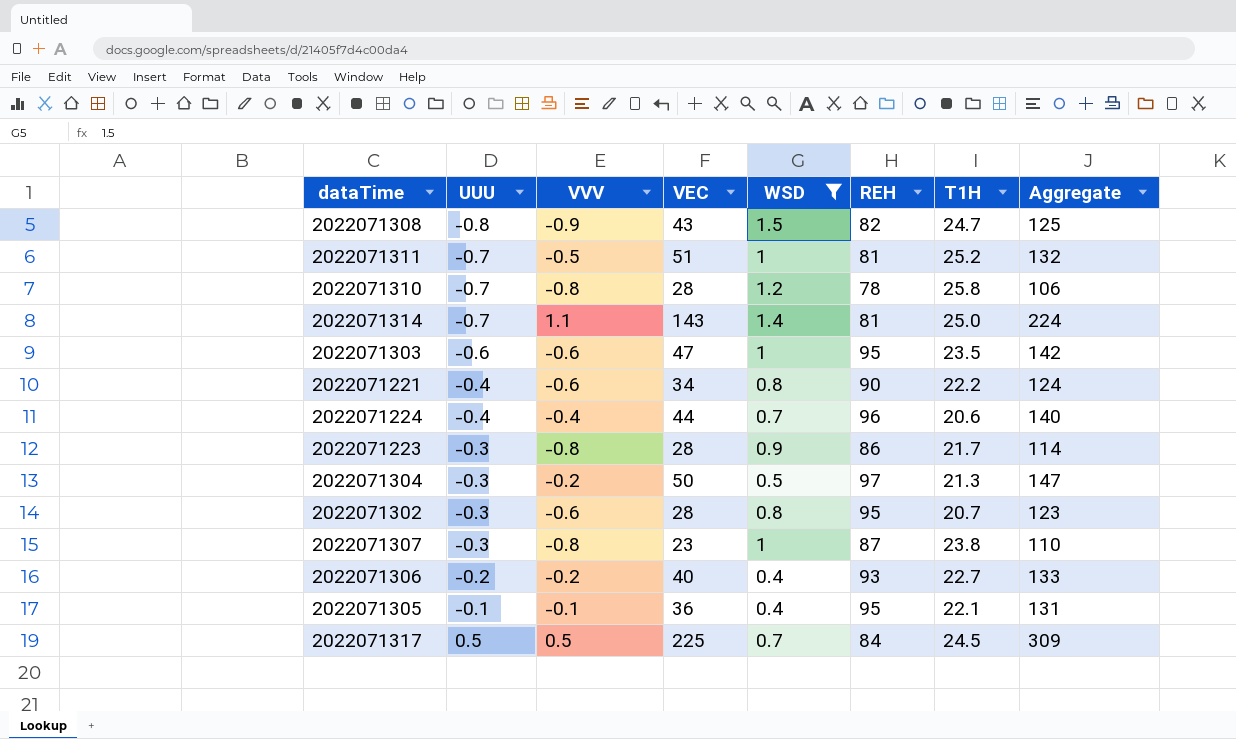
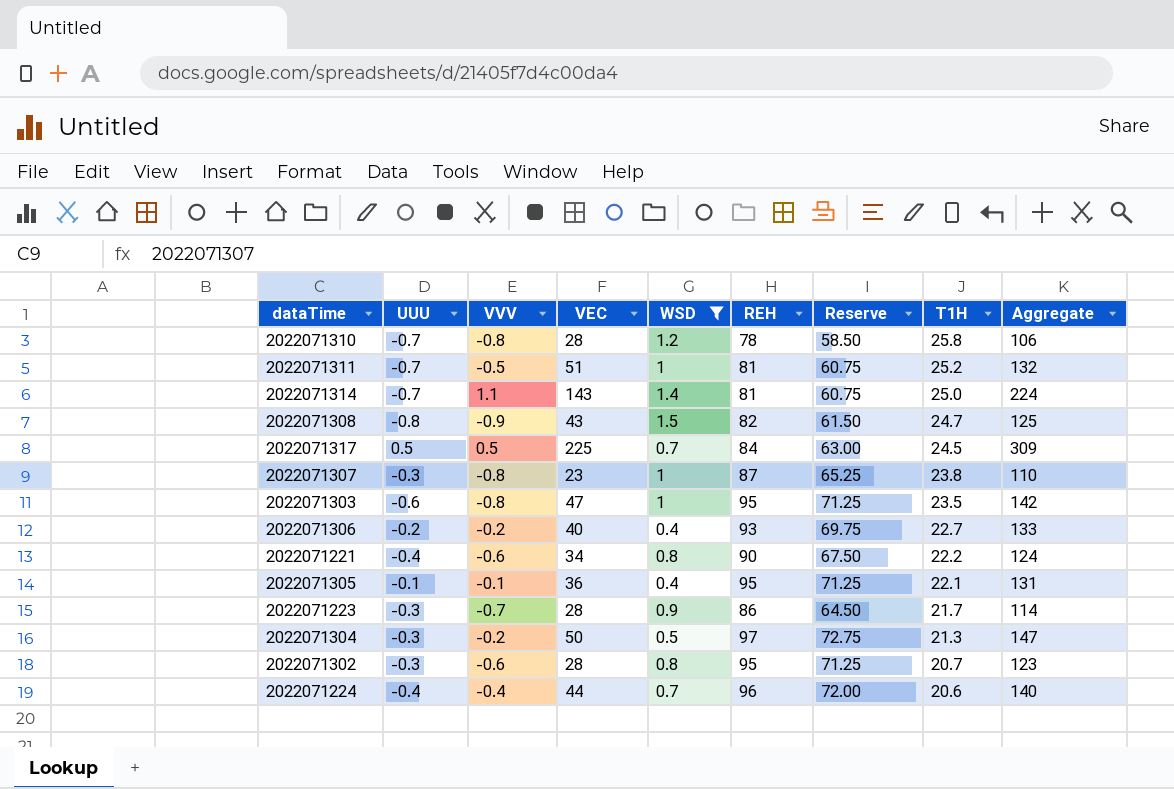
row order: UUU ascending -> T1H descending
column Reserve | formula: none -> [REH] * 0.75
2022071303 | VVV: -0.6 -> -0.8
2022071223 | VVV: -0.8 -> -0.7

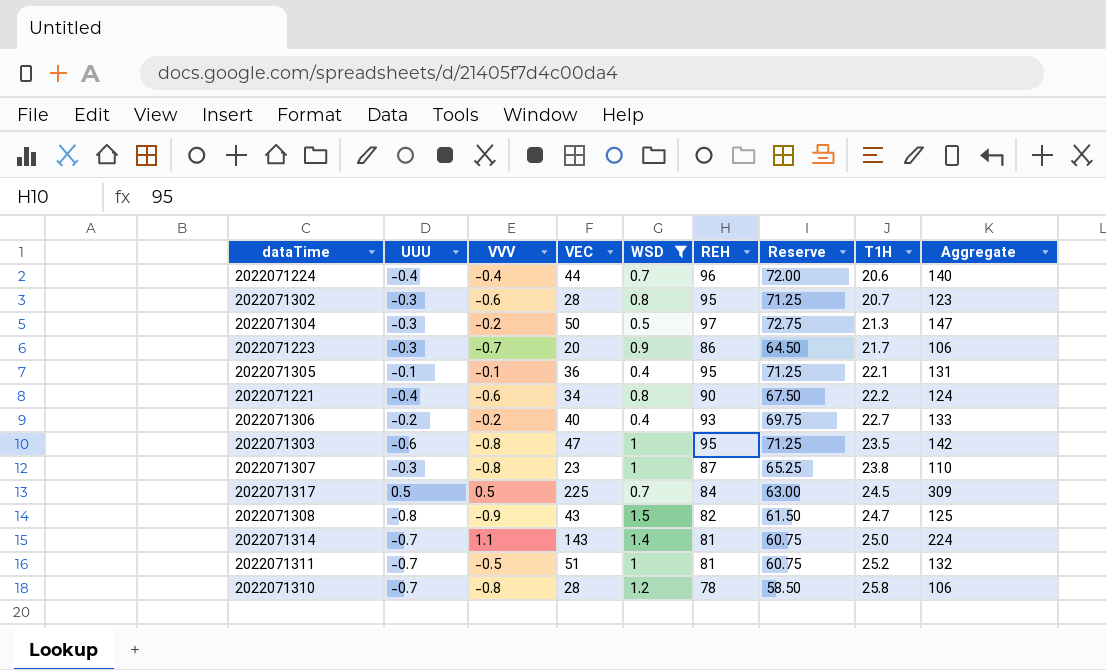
row order: T1H descending -> T1H ascending
2022071223 | VEC: 28 -> 20
2022071223 | Aggregate: 114 -> 106

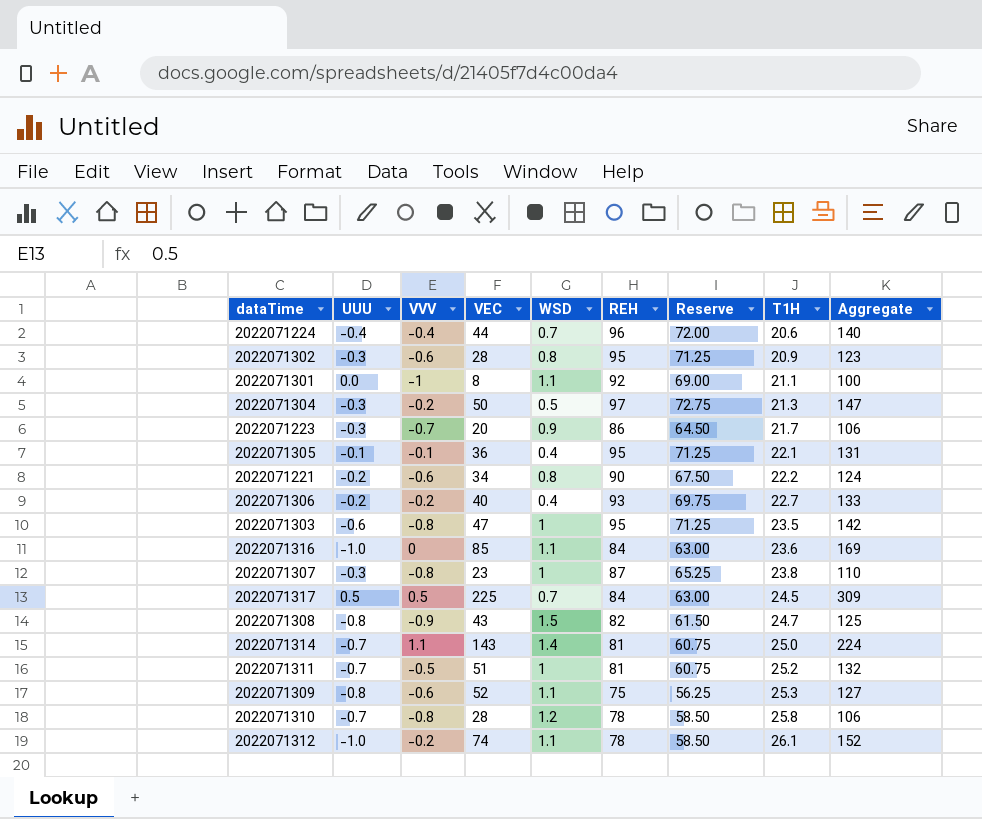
filter: WSD != 1.1 -> none
2022071302 | T1H: 20.7 -> 20.9
2022071221 | UUU: -0.4 -> -0.2

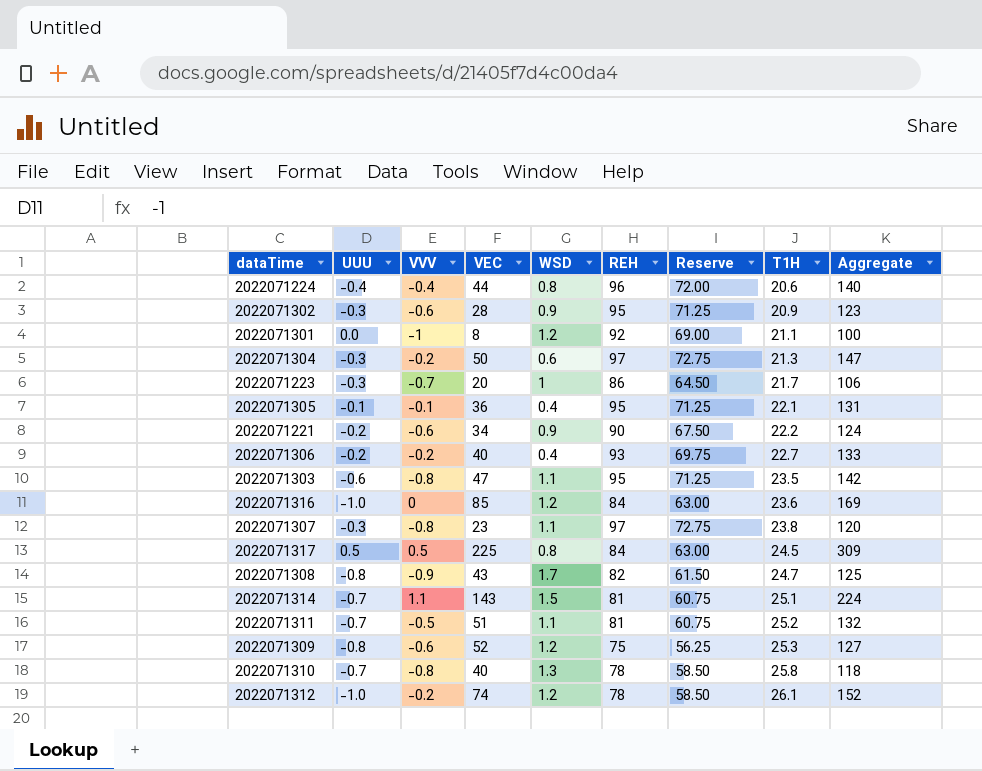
2022071224 | WSD: 0.7 -> 0.8
2022071302 | WSD: 0.8 -> 0.9
2022071301 | WSD: 1.1 -> 1.2
2022071304 | WSD: 0.5 -> 0.6
2022071223 | WSD: 0.9 -> 1
2022071221 | WSD: 0.8 -> 0.9
2022071303 | WSD: 1 -> 1.1
2022071316 | WSD: 1.1 -> 1.2
2022071307 | WSD: 1 -> 1.1
2022071307 | REH: 87 -> 97
2022071307 | Reserve: 65.25 -> 72.75
2022071307 | Aggregate: 110 -> 120
2022071317 | WSD: 0.7 -> 0.8
2022071308 | WSD: 1.5 -> 1.7
2022071314 | WSD: 1.4 -> 1.5
2022071314 | T1H: 25.0 -> 25.1
2022071311 | WSD: 1 -> 1.1
2022071309 | WSD: 1.1 -> 1.2
2022071310 | VEC: 28 -> 40
2022071310 | WSD: 1.2 -> 1.3
2022071310 | Aggregate: 106 -> 118
2022071312 | WSD: 1.1 -> 1.2

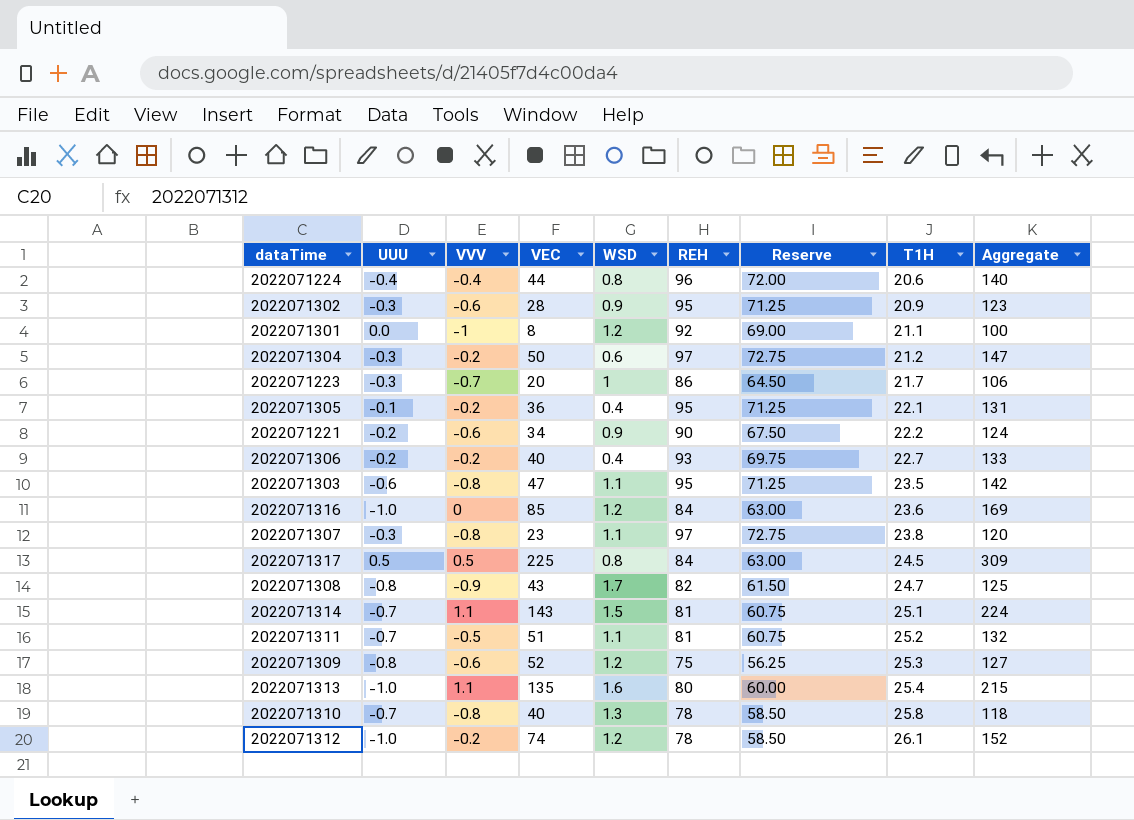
2022071304 | T1H: 21.3 -> 21.2
2022071305 | VVV: -0.1 -> -0.2
row 2022071313: none -> -1.0 | 1.1 | 135 | 1.6 | 80 | 60.00 | 25.4 | 215

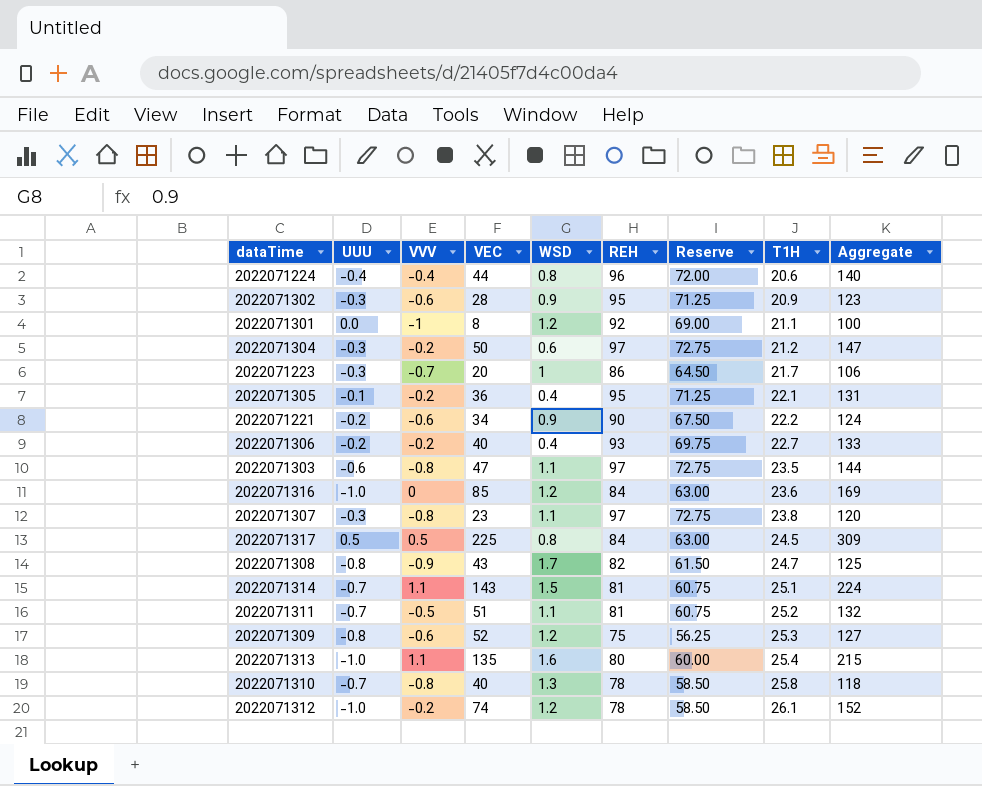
2022071303 | REH: 95 -> 97
2022071303 | Reserve: 71.25 -> 72.75
2022071303 | Aggregate: 142 -> 144

